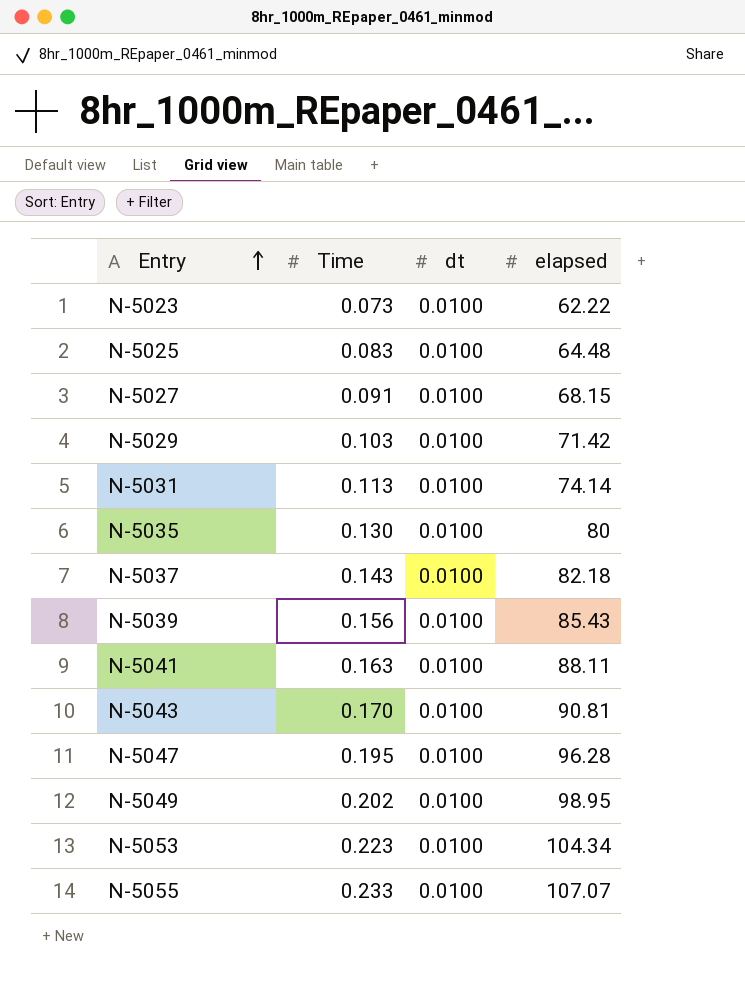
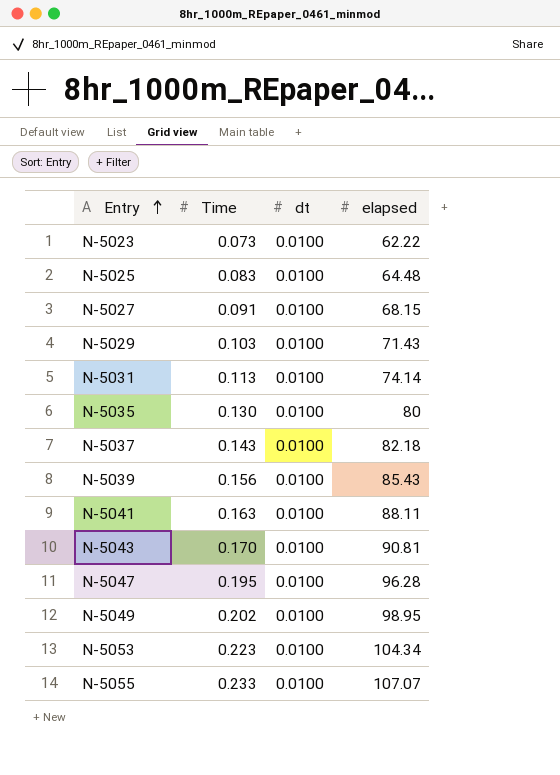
N-5029 | elapsed: 71.42 -> 71.43

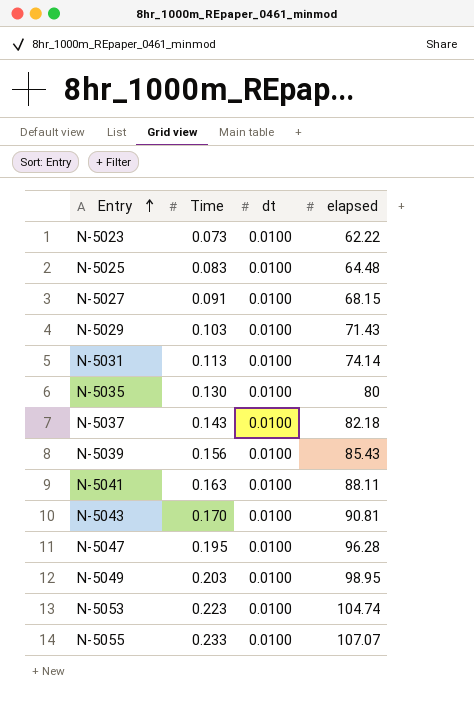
N-5049 | Time: 0.202 -> 0.203
N-5053 | elapsed: 104.34 -> 104.74

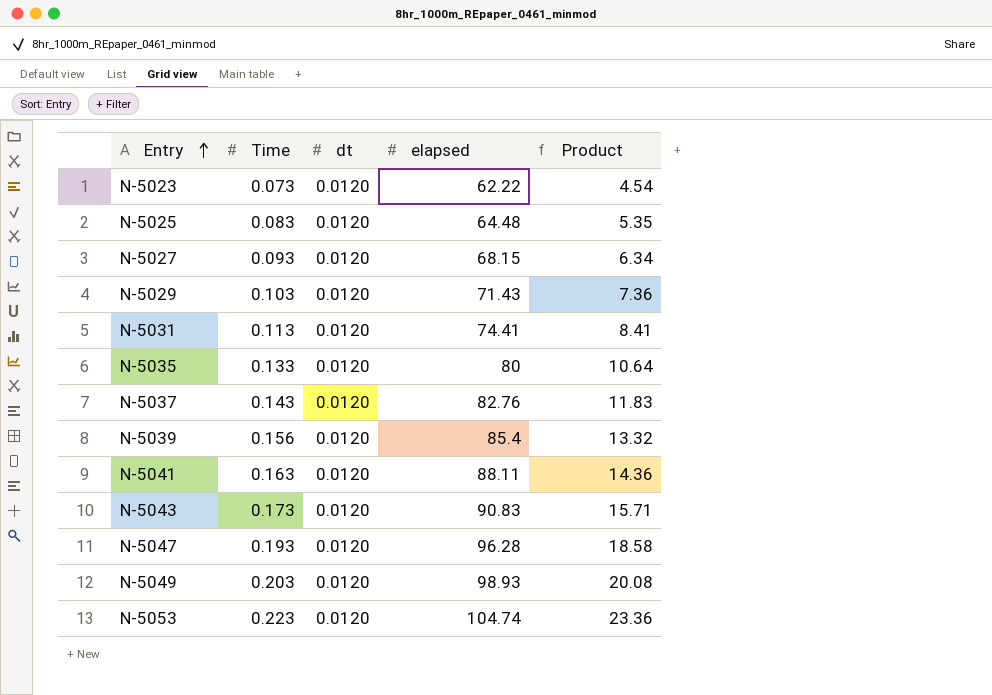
column Product | formula: none -> [Time] * [elapsed]
row N-5055: 0.233 | 0.0100 | 107.07 -> none
N-5023 | dt: 0.0100 -> 0.0120
N-5025 | dt: 0.0100 -> 0.0120
N-5027 | Time: 0.091 -> 0.093
N-5027 | dt: 0.0100 -> 0.0120
N-5029 | dt: 0.0100 -> 0.0120
N-5031 | dt: 0.0100 -> 0.0120
N-5031 | elapsed: 74.14 -> 74.41
N-5035 | Time: 0.130 -> 0.133
N-5035 | dt: 0.0100 -> 0.0120
N-5037 | dt: 0.0100 -> 0.0120
N-5037 | elapsed: 82.18 -> 82.76
N-5039 | dt: 0.0100 -> 0.0120
N-5039 | elapsed: 85.43 -> 85.4
N-5041 | dt: 0.0100 -> 0.0120
N-5043 | Time: 0.170 -> 0.173
N-5043 | dt: 0.0100 -> 0.0120
N-5043 | elapsed: 90.81 -> 90.83
N-5047 | Time: 0.195 -> 0.193
N-5047 | dt: 0.0100 -> 0.0120
N-5049 | dt: 0.0100 -> 0.0120
N-5049 | elapsed: 98.95 -> 98.93
N-5053 | dt: 0.0100 -> 0.0120

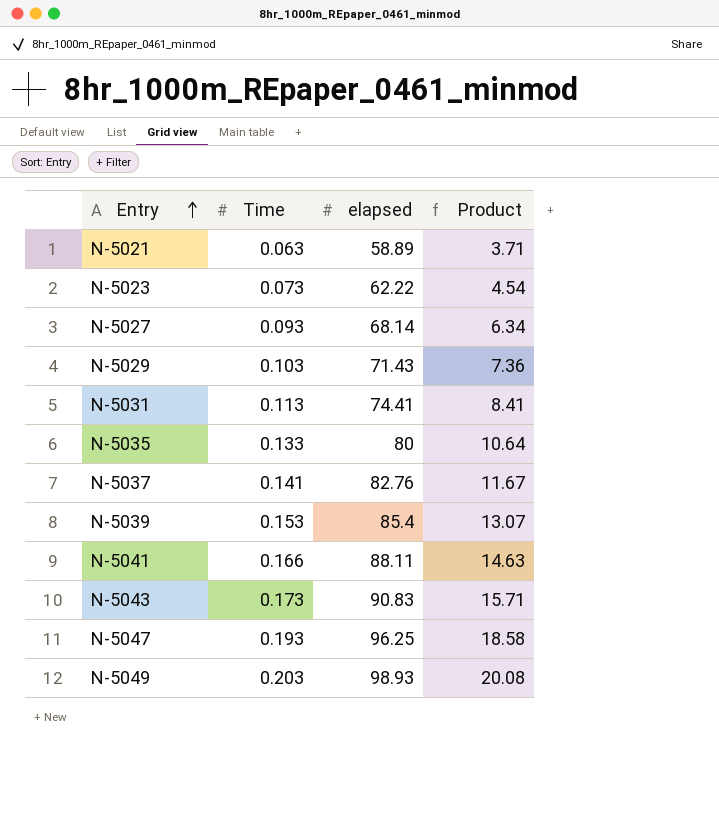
column dt | position: 3 -> none
row N-5025: 0.083 | 0.0120 | 64.48 | 5.35 -> none
row N-5053: 0.223 | 0.0120 | 104.74 | 23.36 -> none
row N-5021: none -> 0.063 | 58.89 | 3.71
N-5027 | elapsed: 68.15 -> 68.14
N-5037 | Time: 0.143 -> 0.141
N-5037 | Product: 11.83 -> 11.67
N-5039 | Time: 0.156 -> 0.153
N-5039 | Product: 13.32 -> 13.07
N-5041 | Time: 0.163 -> 0.166
N-5041 | Product: 14.36 -> 14.63
N-5047 | elapsed: 96.28 -> 96.25

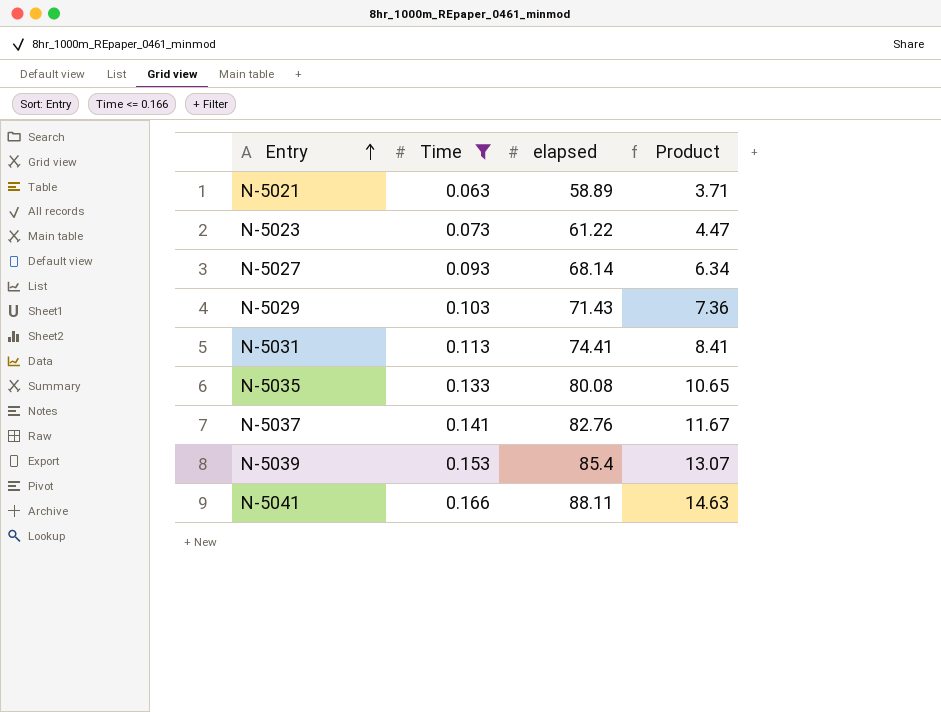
filter: none -> Time <= 0.166
N-5023 | elapsed: 62.22 -> 61.22
N-5023 | Product: 4.54 -> 4.47
N-5035 | elapsed: 80 -> 80.08
N-5035 | Product: 10.64 -> 10.65

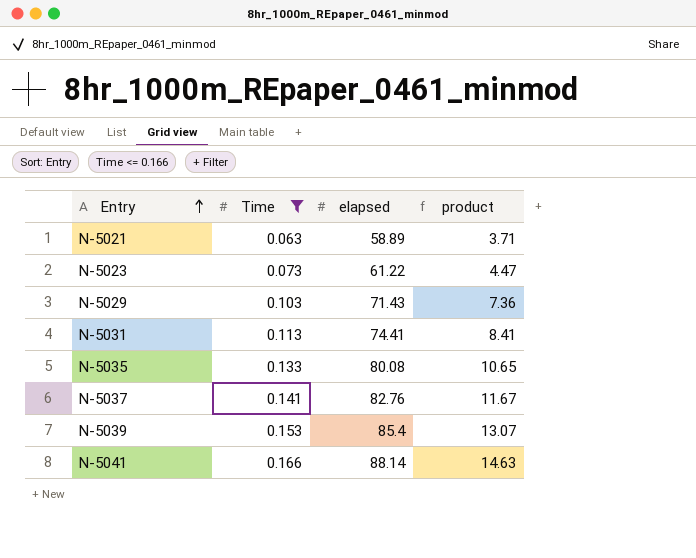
column name: Product -> product
row N-5027: 0.093 | 68.14 | 6.34 -> none
N-5041 | elapsed: 88.11 -> 88.14

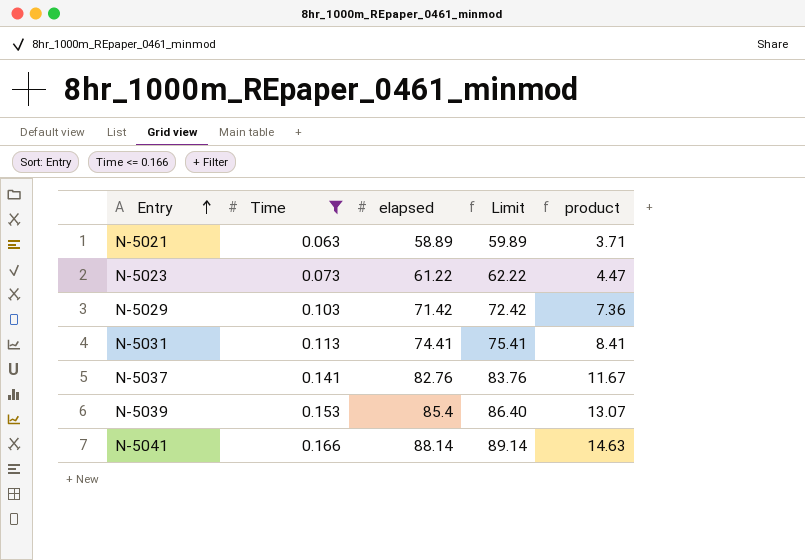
column Limit | formula: none -> [elapsed] + 1
row N-5035: 0.133 | 80.08 | 10.65 -> none
N-5029 | elapsed: 71.43 -> 71.42

